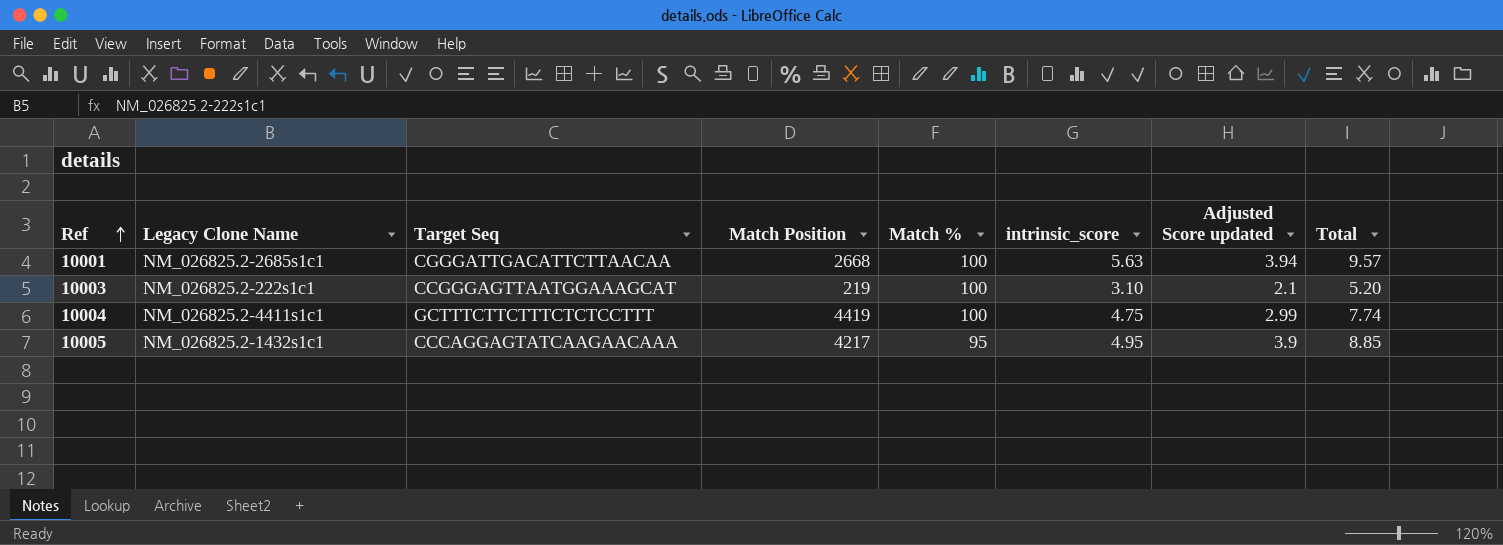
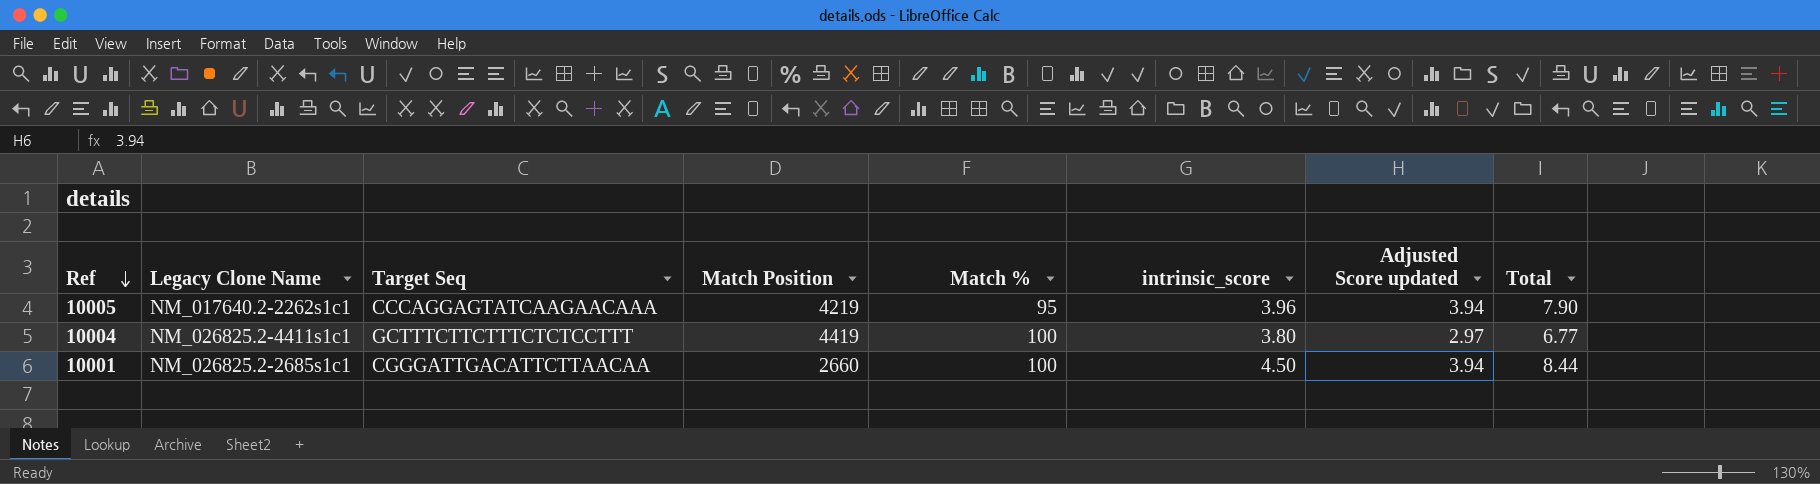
row order: Ref ascending -> Ref descending
row 10003: NM_026825.2-222s1c1 | CCGGGAGTTAATGGAAAGCAT | 219 | 100 | 3.10 | 2.1 | 5.20 -> none
10005 | Legacy Clone Name: NM_026825.2-1432s1c1 -> NM_017640.2-2262s1c1
10005 | Match Position: 4217 -> 4219
10005 | intrinsic_score: 4.95 -> 3.96
10005 | Adjusted Score updated: 3.9 -> 3.94
10005 | Total: 8.85 -> 7.90
10004 | intrinsic_score: 4.75 -> 3.80
10004 | Adjusted Score updated: 2.99 -> 2.97
10004 | Total: 7.74 -> 6.77
10001 | Match Position: 2668 -> 2660
10001 | intrinsic_score: 5.63 -> 4.50
10001 | Total: 9.57 -> 8.44

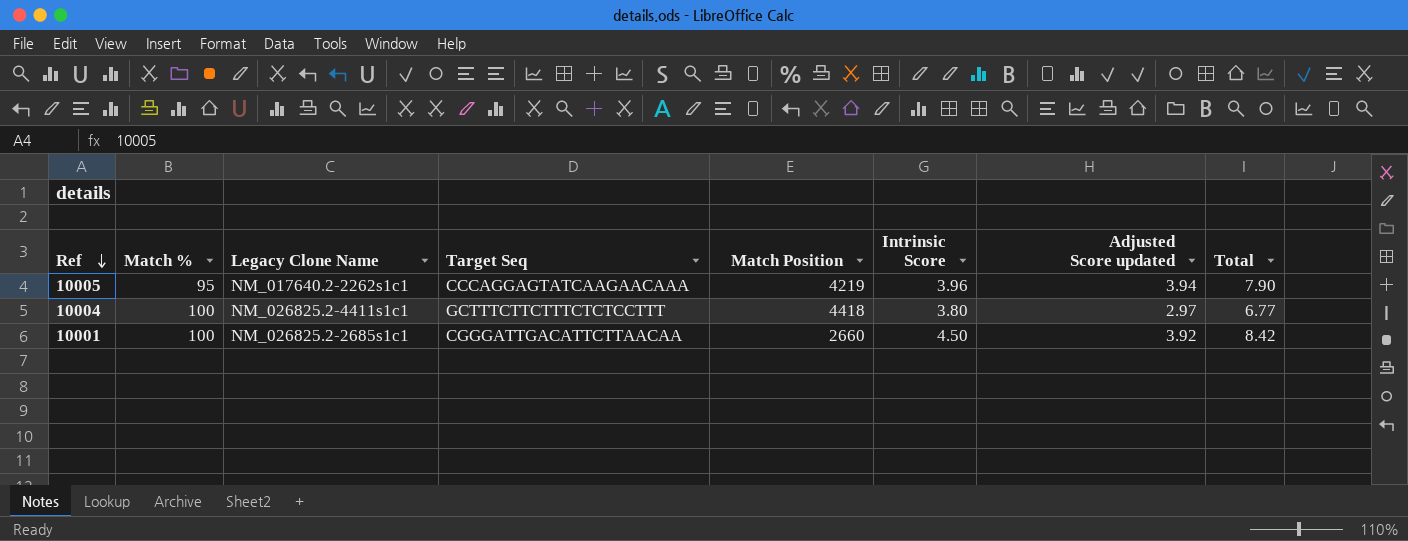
column Match % | position: 5 -> 2
column name: intrinsic_score -> Intrinsic Score
10004 | Match Position: 4419 -> 4418
10001 | Adjusted Score updated: 3.94 -> 3.92
10001 | Total: 8.44 -> 8.42

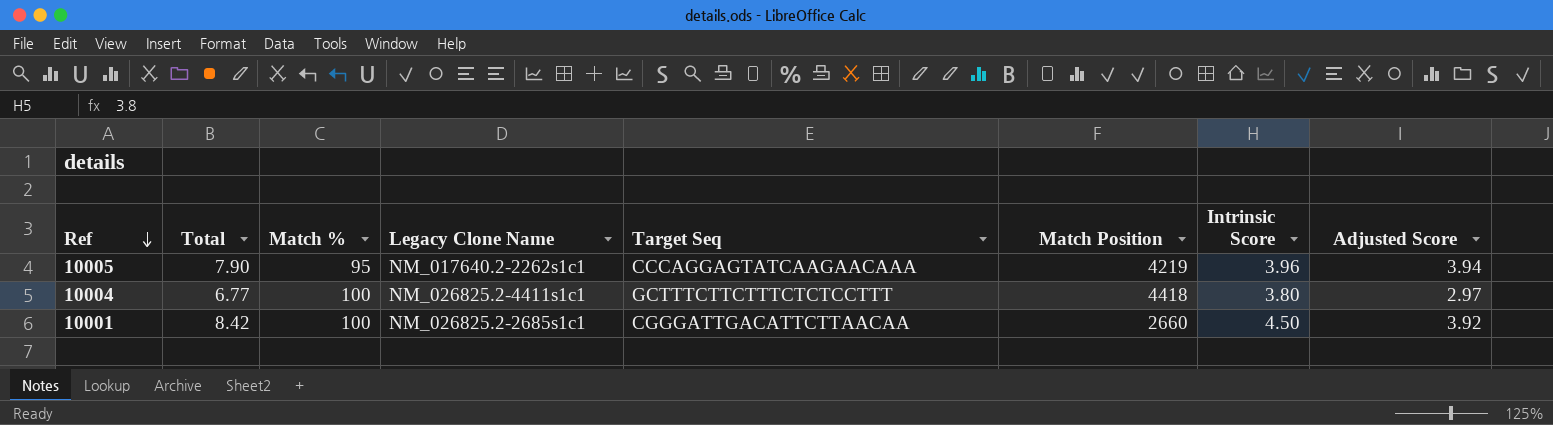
column Total | position: 8 -> 2
column name: Adjusted Score updated -> Adjusted Score

